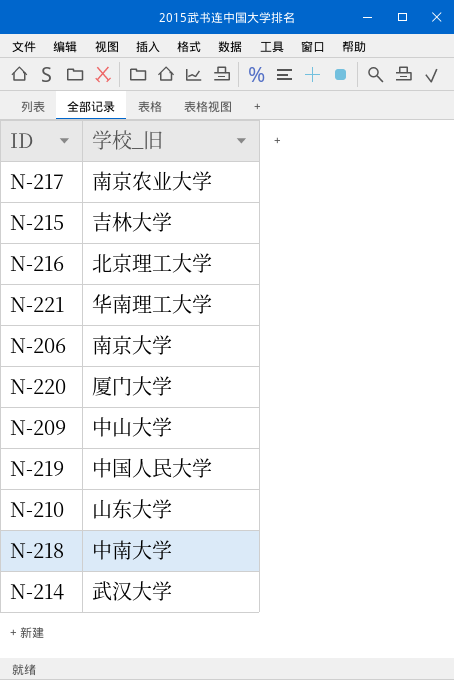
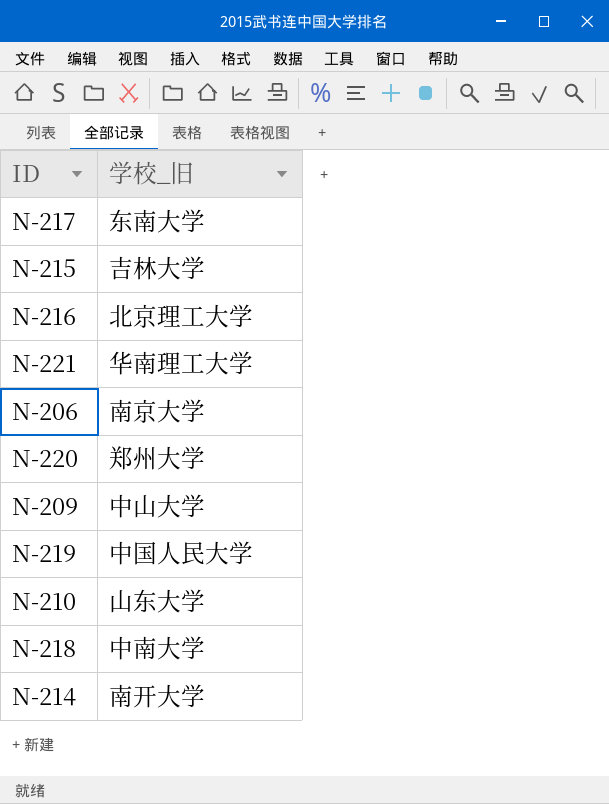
N-217 | 学校_旧: 南京农业大学 -> 东南大学
N-220 | 学校_旧: 厦门大学 -> 郑州大学
N-214 | 学校_旧: 武汉大学 -> 南开大学

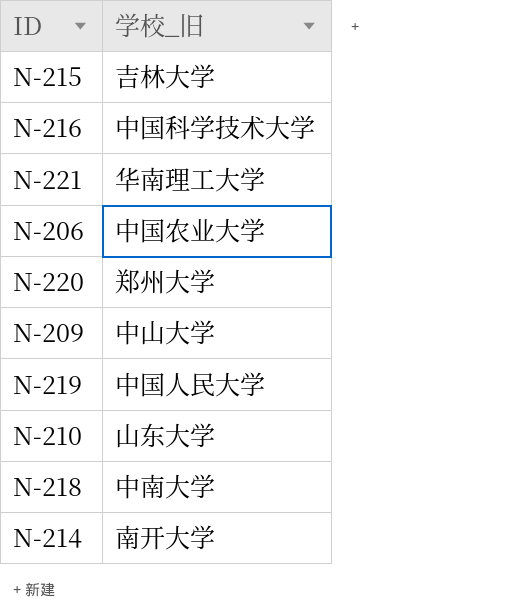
row N-217: 东南大学 -> none
N-216 | 学校_旧: 北京理工大学 -> 中国科学技术大学
N-206 | 学校_旧: 南京大学 -> 中国农业大学

